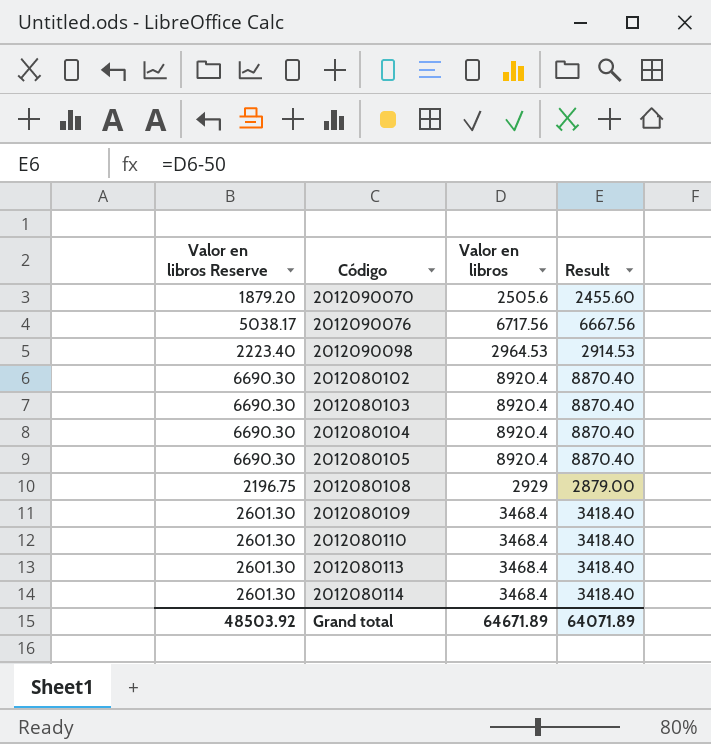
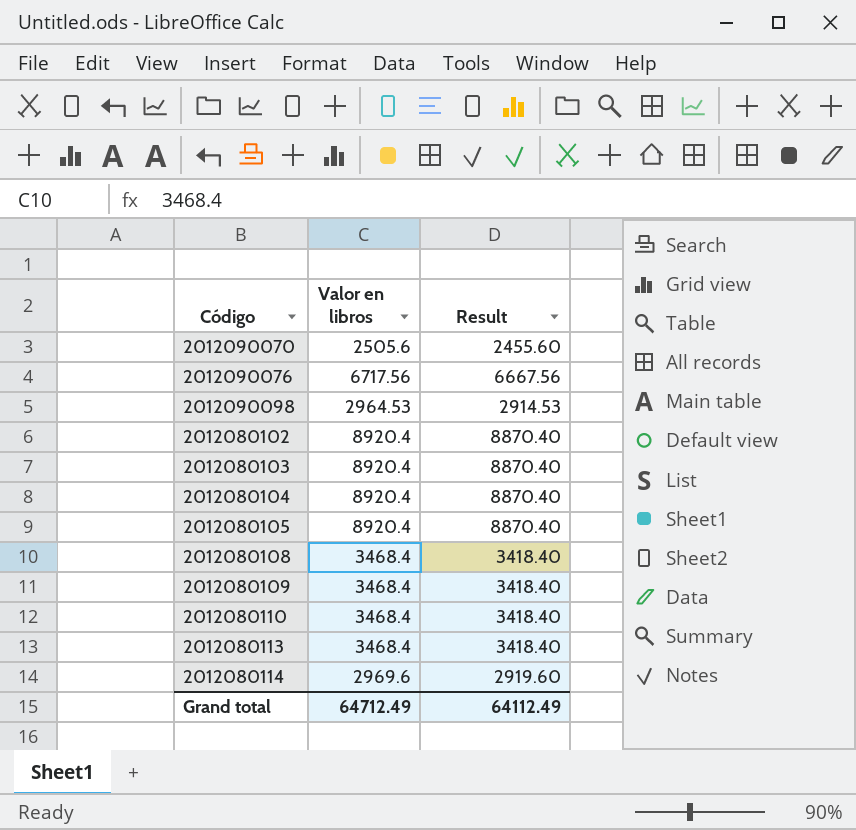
column Valor en libros Reserve | formula: [Valor en libros] * 0.75 -> none
2012080108 | Valor en libros: 2929 -> 3468.4
2012080108 | Result: 2879.00 -> 3418.40
2012080114 | Valor en libros: 3468.4 -> 2969.6
2012080114 | Result: 3418.40 -> 2919.60
Grand total | Valor en libros: 64671.89 -> 64712.49
Grand total | Result: 64071.89 -> 64112.49

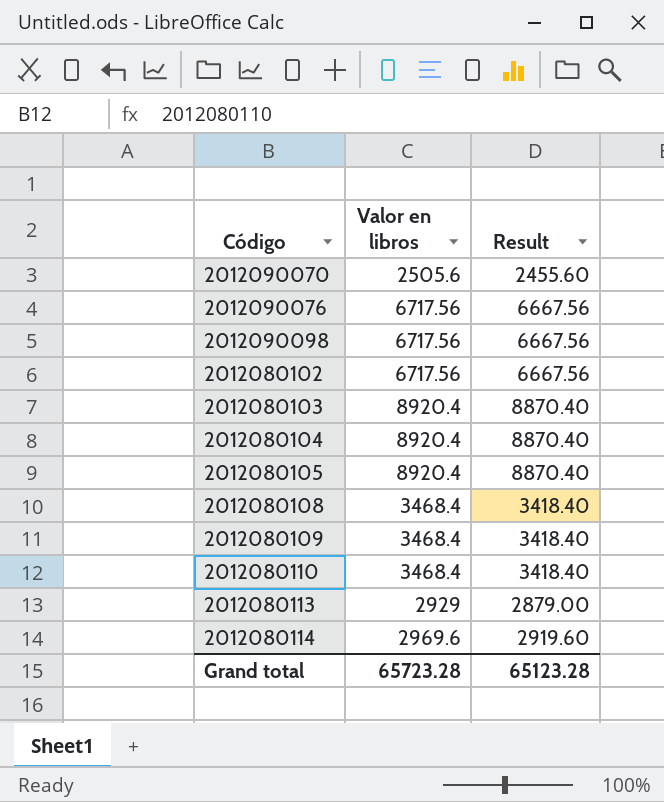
2012090098 | Valor en libros: 2964.53 -> 6717.56
2012090098 | Result: 2914.53 -> 6667.56
2012080102 | Valor en libros: 8920.4 -> 6717.56
2012080102 | Result: 8870.40 -> 6667.56
2012080113 | Valor en libros: 3468.4 -> 2929
2012080113 | Result: 3418.40 -> 2879.00
Grand total | Valor en libros: 64712.49 -> 65723.28
Grand total | Result: 64112.49 -> 65123.28

